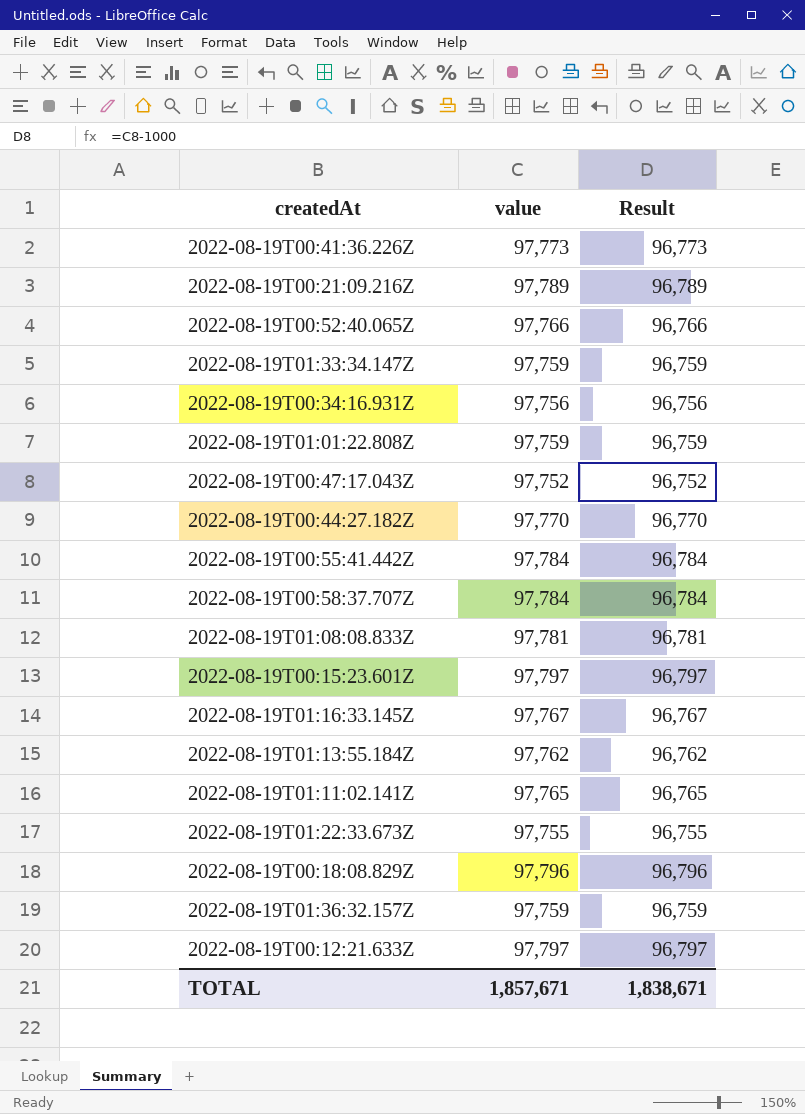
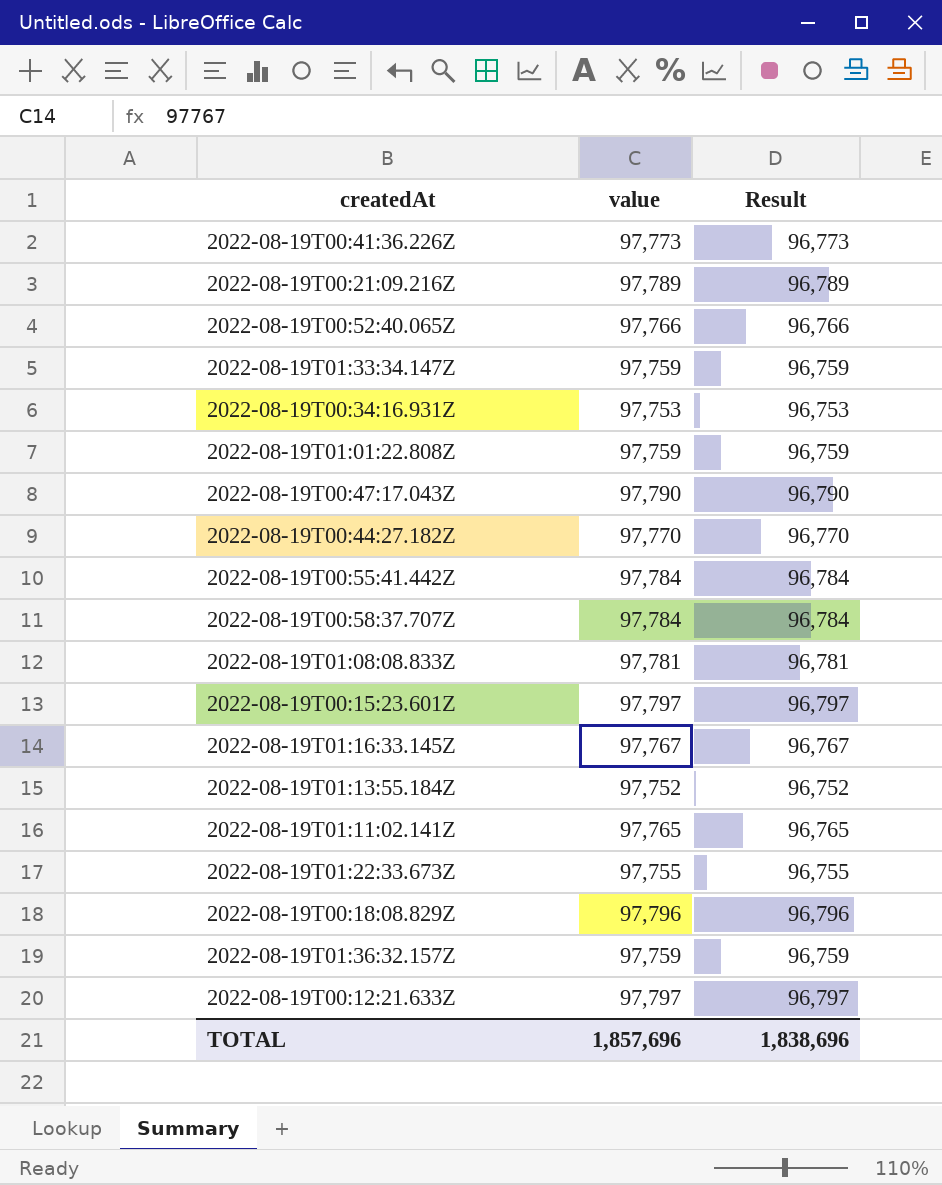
2022-08-19T00:34:16.931Z | value: 97,756 -> 97,753
2022-08-19T00:34:16.931Z | Result: 96,756 -> 96,753
2022-08-19T00:47:17.043Z | value: 97,752 -> 97,790
2022-08-19T00:47:17.043Z | Result: 96,752 -> 96,790
2022-08-19T01:13:55.184Z | value: 97,762 -> 97,752
2022-08-19T01:13:55.184Z | Result: 96,762 -> 96,752
TOTAL | value: 1,857,671 -> 1,857,696
TOTAL | Result: 1,838,671 -> 1,838,696

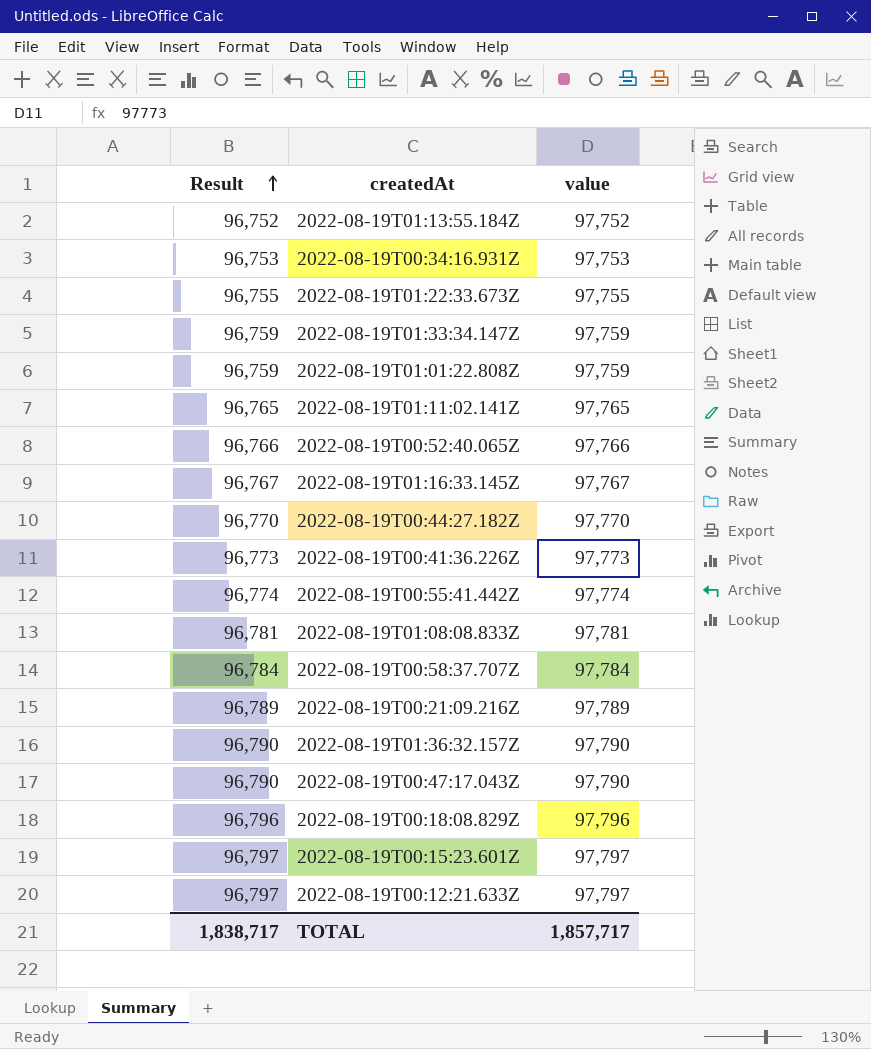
row order: none -> Result ascending
column Result | position: 3 -> 1
2022-08-19T00:55:41.442Z | Result: 96,784 -> 96,774
2022-08-19T00:55:41.442Z | value: 97,784 -> 97,774
2022-08-19T01:36:32.157Z | Result: 96,759 -> 96,790
2022-08-19T01:36:32.157Z | value: 97,759 -> 97,790
TOTAL | Result: 1,838,696 -> 1,838,717
TOTAL | value: 1,857,696 -> 1,857,717

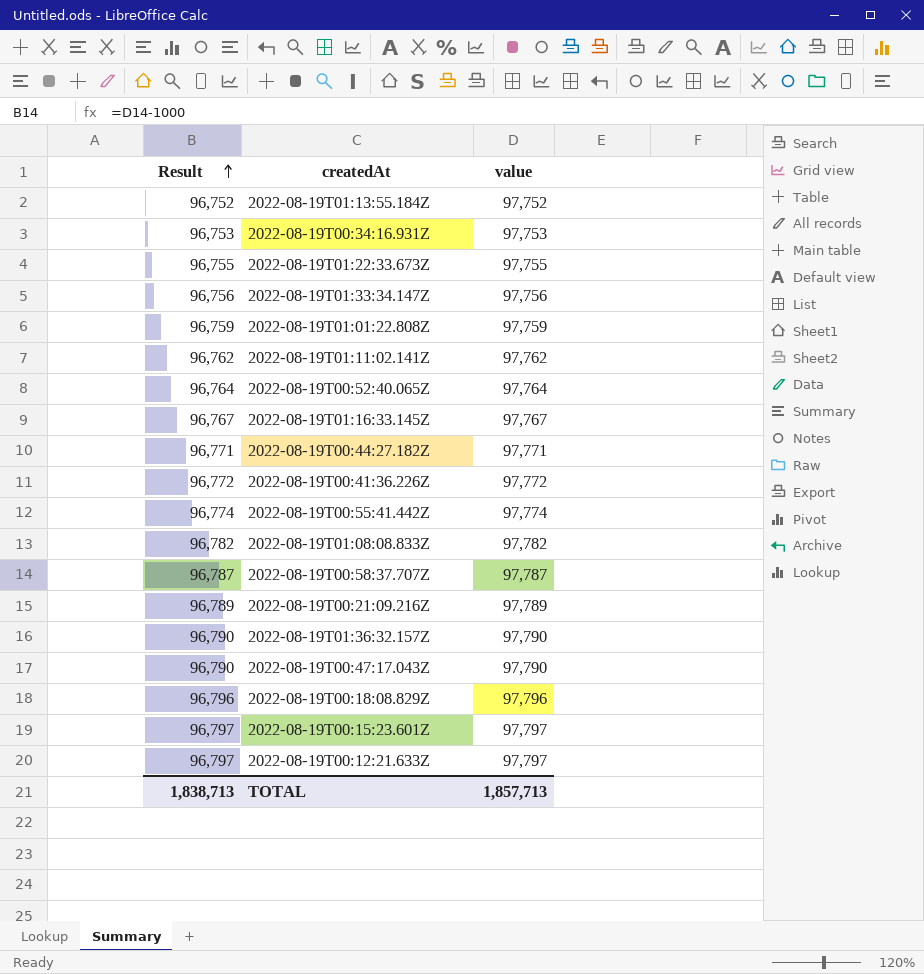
2022-08-19T01:33:34.147Z | Result: 96,759 -> 96,756
2022-08-19T01:33:34.147Z | value: 97,759 -> 97,756
2022-08-19T01:11:02.141Z | Result: 96,765 -> 96,762
2022-08-19T01:11:02.141Z | value: 97,765 -> 97,762
2022-08-19T00:52:40.065Z | Result: 96,766 -> 96,764
2022-08-19T00:52:40.065Z | value: 97,766 -> 97,764
2022-08-19T00:44:27.182Z | Result: 96,770 -> 96,771
2022-08-19T00:44:27.182Z | value: 97,770 -> 97,771
2022-08-19T00:41:36.226Z | Result: 96,773 -> 96,772
2022-08-19T00:41:36.226Z | value: 97,773 -> 97,772
2022-08-19T01:08:08.833Z | Result: 96,781 -> 96,782
2022-08-19T01:08:08.833Z | value: 97,781 -> 97,782
2022-08-19T00:58:37.707Z | Result: 96,784 -> 96,787
2022-08-19T00:58:37.707Z | value: 97,784 -> 97,787
TOTAL | Result: 1,838,717 -> 1,838,713
TOTAL | value: 1,857,717 -> 1,857,713

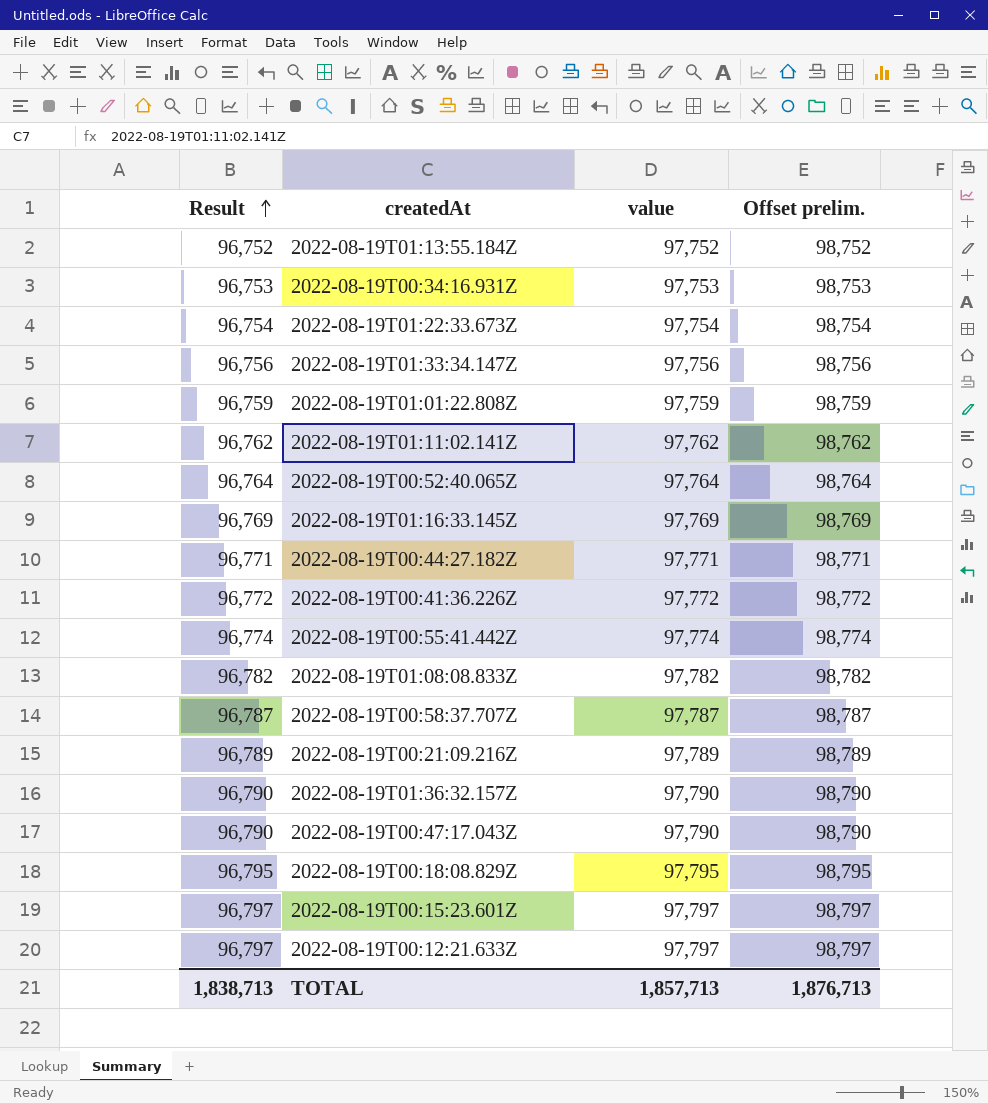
column Offset prelim. | formula: none -> [value] + 1000
2022-08-19T01:22:33.673Z | Result: 96,755 -> 96,754
2022-08-19T01:22:33.673Z | value: 97,755 -> 97,754
2022-08-19T01:16:33.145Z | Result: 96,767 -> 96,769
2022-08-19T01:16:33.145Z | value: 97,767 -> 97,769
2022-08-19T00:18:08.829Z | Result: 96,796 -> 96,795
2022-08-19T00:18:08.829Z | value: 97,796 -> 97,795

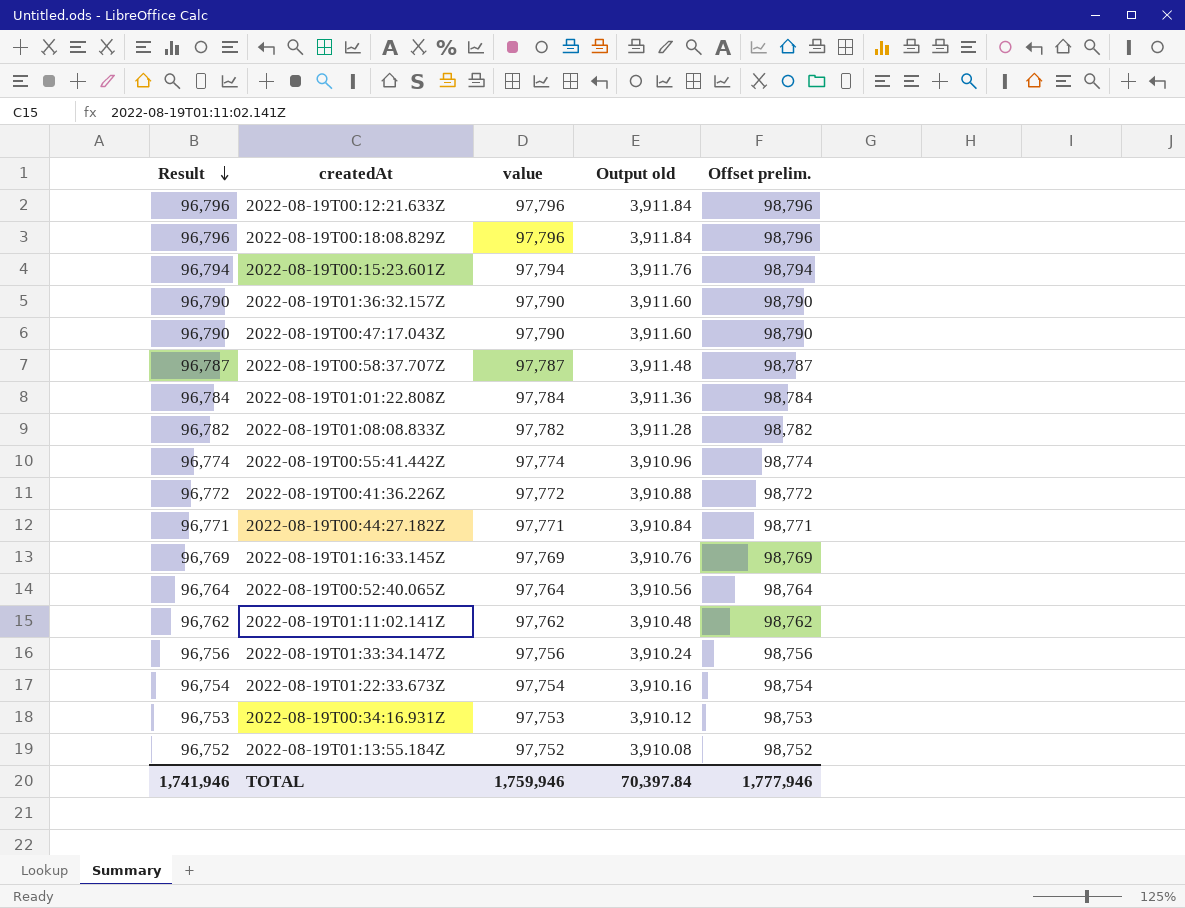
row order: Result ascending -> Result descending
column Output old | formula: none -> [value] * 0.04
row 2022-08-19T00:21:09.216Z: 96,789 | 97,789 | 98,789 -> none
2022-08-19T00:12:21.633Z | Result: 96,797 -> 96,796
2022-08-19T00:12:21.633Z | value: 97,797 -> 97,796
2022-08-19T00:12:21.633Z | Offset prelim.: 98,797 -> 98,796
2022-08-19T00:18:08.829Z | Result: 96,795 -> 96,796
2022-08-19T00:18:08.829Z | value: 97,795 -> 97,796
2022-08-19T00:18:08.829Z | Offset prelim.: 98,795 -> 98,796
2022-08-19T00:15:23.601Z | Result: 96,797 -> 96,794
2022-08-19T00:15:23.601Z | value: 97,797 -> 97,794
2022-08-19T00:15:23.601Z | Offset prelim.: 98,797 -> 98,794
2022-08-19T01:01:22.808Z | Result: 96,759 -> 96,784
2022-08-19T01:01:22.808Z | value: 97,759 -> 97,784
2022-08-19T01:01:22.808Z | Offset prelim.: 98,759 -> 98,784
TOTAL | Result: 1,838,713 -> 1,741,946
TOTAL | value: 1,857,713 -> 1,759,946
TOTAL | Offset prelim.: 1,876,713 -> 1,777,946

